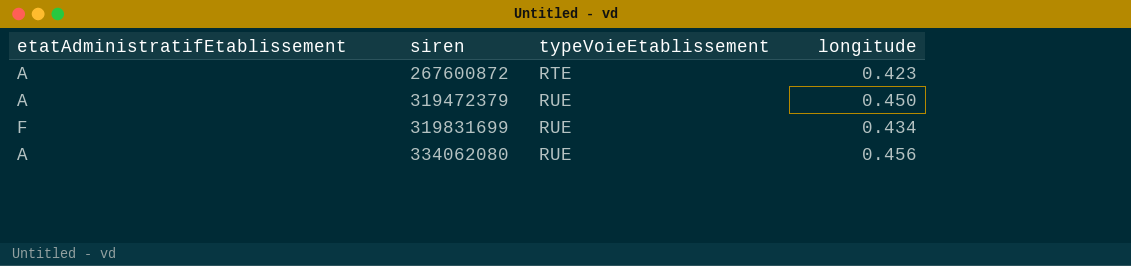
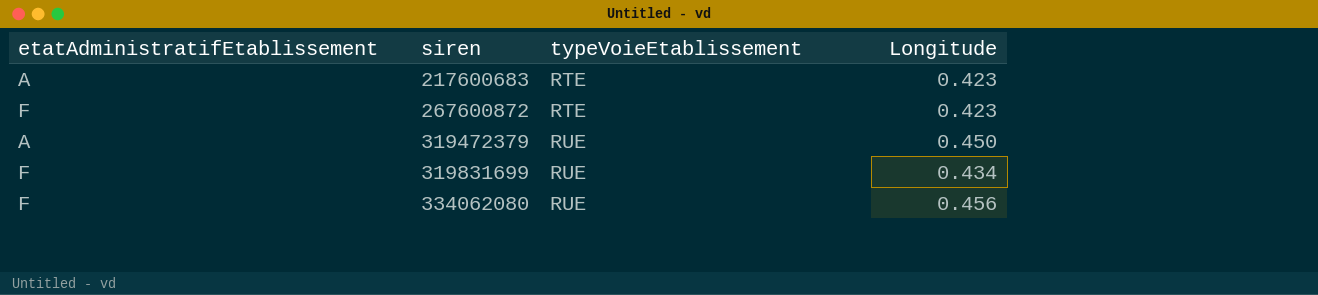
column name: longitude -> Longitude
row 217600683: none -> A | RTE | 0.423
267600872 | etatAdministratifEtablissement: A -> F
334062080 | etatAdministratifEtablissement: A -> F

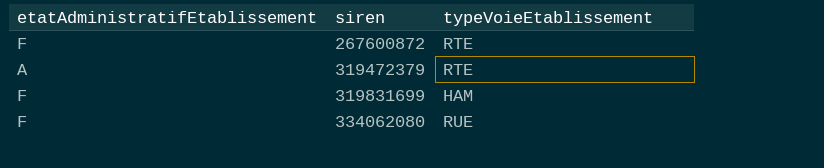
column Longitude | position: 4 -> none
row 217600683: A | RTE | 0.423 -> none
319472379 | typeVoieEtablissement: RUE -> RTE
319831699 | typeVoieEtablissement: RUE -> HAM

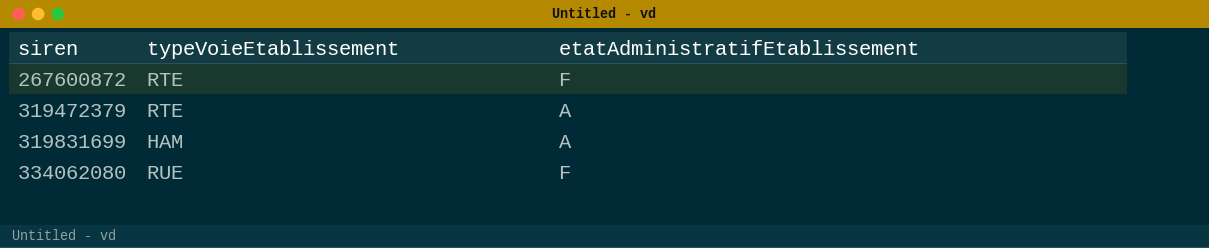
column etatAdministratifEtablissement | position: 1 -> 3
319831699 | etatAdministratifEtablissement: F -> A

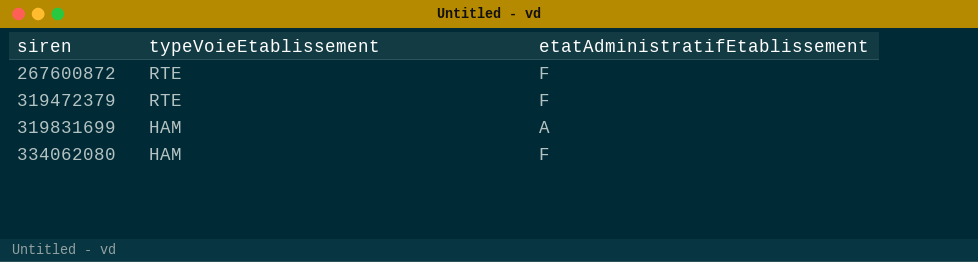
319472379 | etatAdministratifEtablissement: A -> F
334062080 | typeVoieEtablissement: RUE -> HAM

